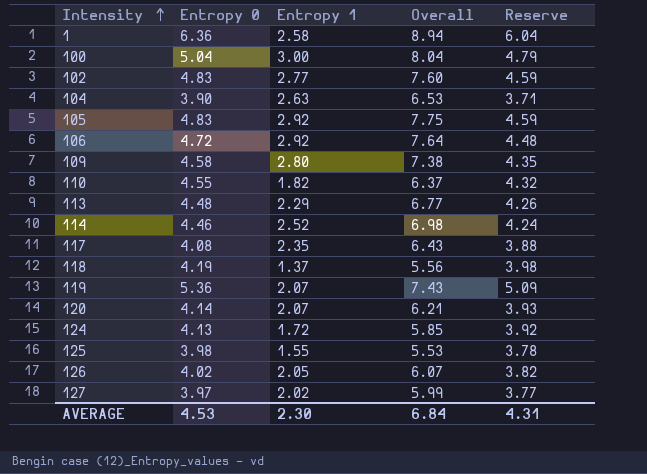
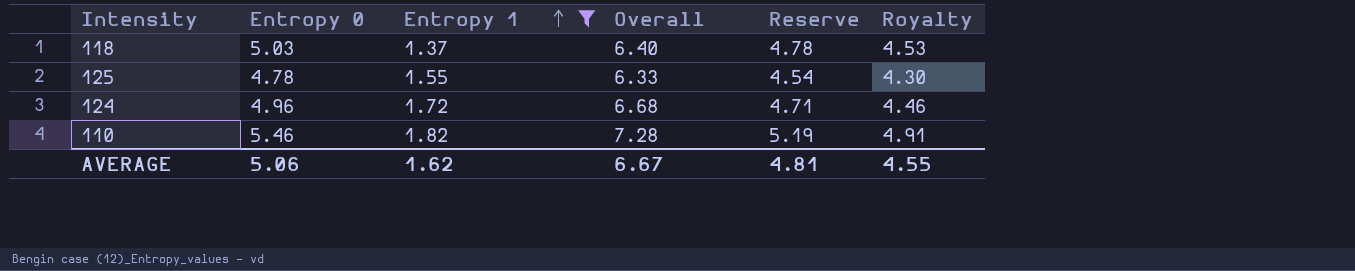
filter: none -> Entropy 1 <= 1.82
row order: Intensity ascending -> Entropy 1 ascending
column Royalty | formula: none -> [Entropy 0] * 0.9
118 | Entropy 0: 4.19 -> 5.03
118 | Overall: 5.56 -> 6.40
118 | Reserve: 3.98 -> 4.78
125 | Entropy 0: 3.98 -> 4.78
125 | Overall: 5.53 -> 6.33
125 | Reserve: 3.78 -> 4.54
124 | Entropy 0: 4.13 -> 4.96
124 | Overall: 5.85 -> 6.68
124 | Reserve: 3.92 -> 4.71
110 | Entropy 0: 4.55 -> 5.46
110 | Overall: 6.37 -> 7.28
110 | Reserve: 4.32 -> 5.19
AVERAGE | Entropy 0: 4.53 -> 5.06
AVERAGE | Entropy 1: 2.30 -> 1.62
AVERAGE | Overall: 6.84 -> 6.67
AVERAGE | Reserve: 4.31 -> 4.81

